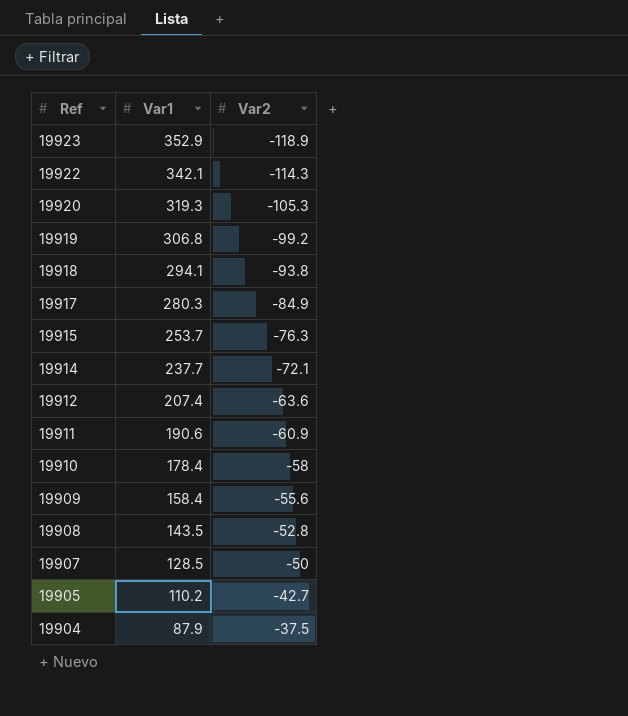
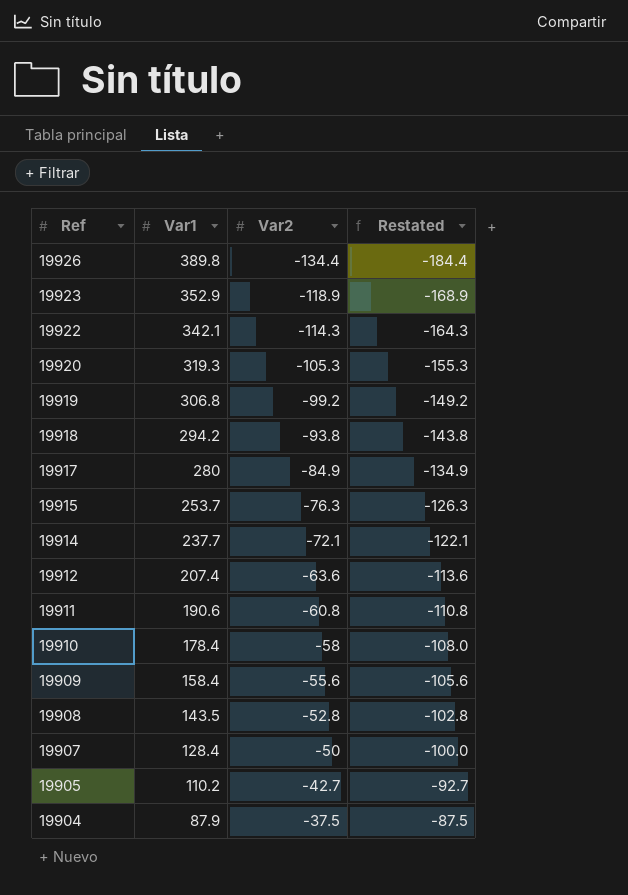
column Restated | formula: none -> [Var2] - 50
row 19926: none -> 389.8 | -134.4 | -184.4
19918 | Var1: 294.1 -> 294.2
19917 | Var1: 280.3 -> 280
19911 | Var2: -60.9 -> -60.8
19907 | Var1: 128.5 -> 128.4

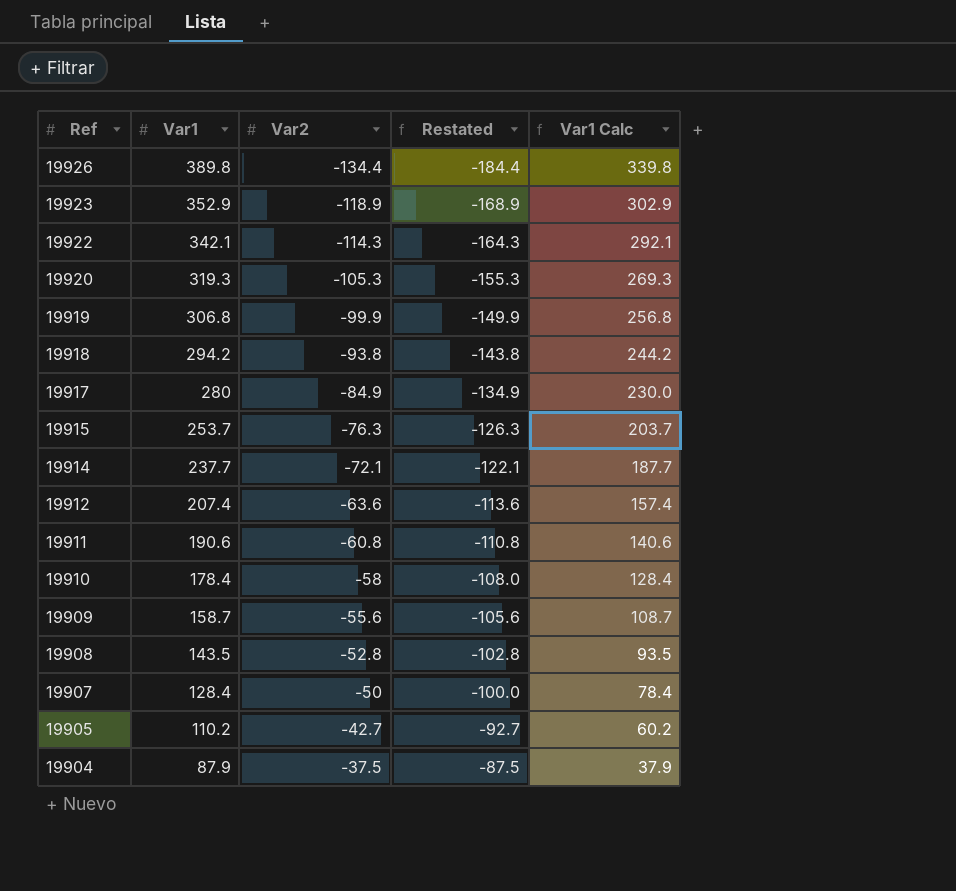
column Var1 Calc | formula: none -> [Var1] - 50
19919 | Var2: -99.2 -> -99.9
19919 | Restated: -149.2 -> -149.9
19909 | Var1: 158.4 -> 158.7

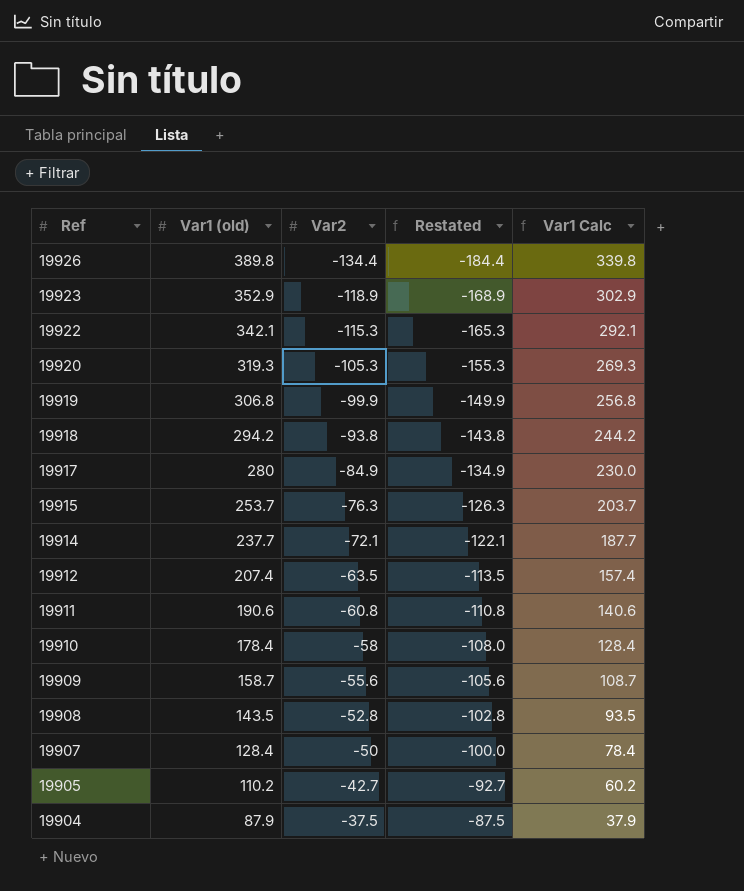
column name: Var1 -> Var1 (old)
19922 | Var2: -114.3 -> -115.3
19922 | Restated: -164.3 -> -165.3
19912 | Var2: -63.6 -> -63.5
19912 | Restated: -113.6 -> -113.5

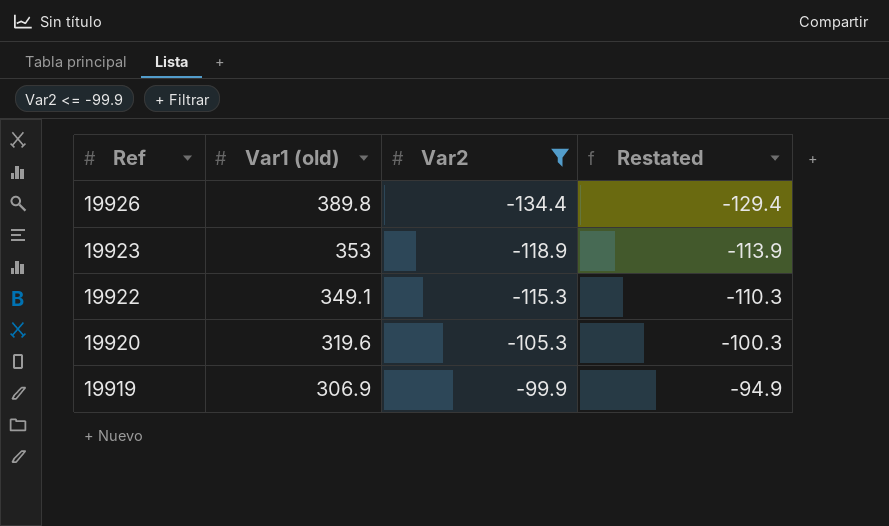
filter: none -> Var2 <= -99.9
column Var1 Calc | formula: [Var1 (old)] - 50 -> none
column Restated | formula: [Var2] - 50 -> [Var2] + 5
19923 | Var1 (old): 352.9 -> 353
19922 | Var1 (old): 342.1 -> 349.1
19920 | Var1 (old): 319.3 -> 319.6
19919 | Var1 (old): 306.8 -> 306.9

